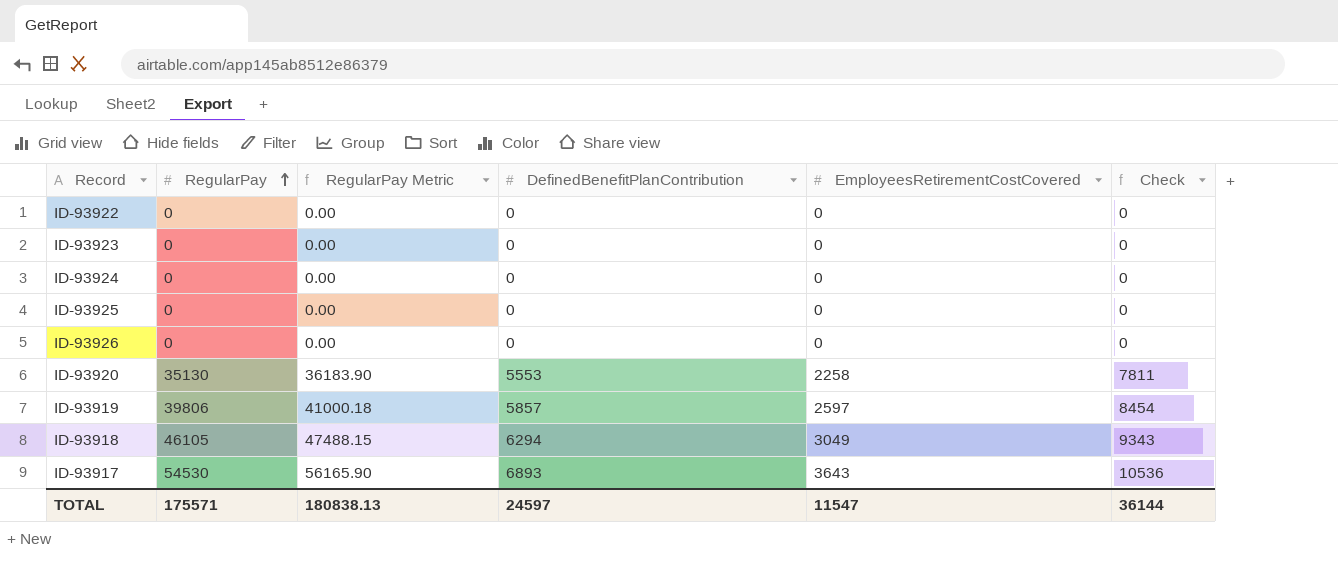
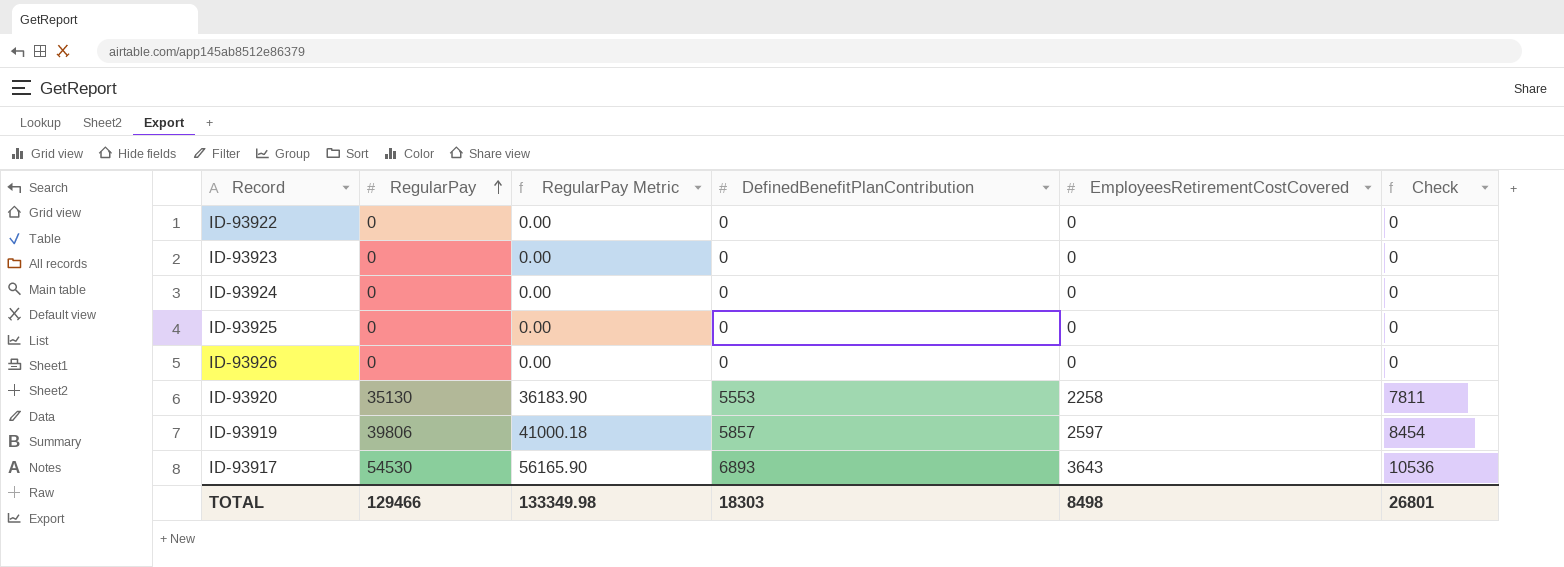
row ID-93918: 46105 | 47488.15 | 6294 | 3049 | 9343 -> none
TOTAL | RegularPay: 175571 -> 129466
TOTAL | RegularPay Metric: 180838.13 -> 133349.98
TOTAL | DefinedBenefitPlanContribution: 24597 -> 18303
TOTAL | EmployeesRetirementCostCovered: 11547 -> 8498
TOTAL | Check: 36144 -> 26801

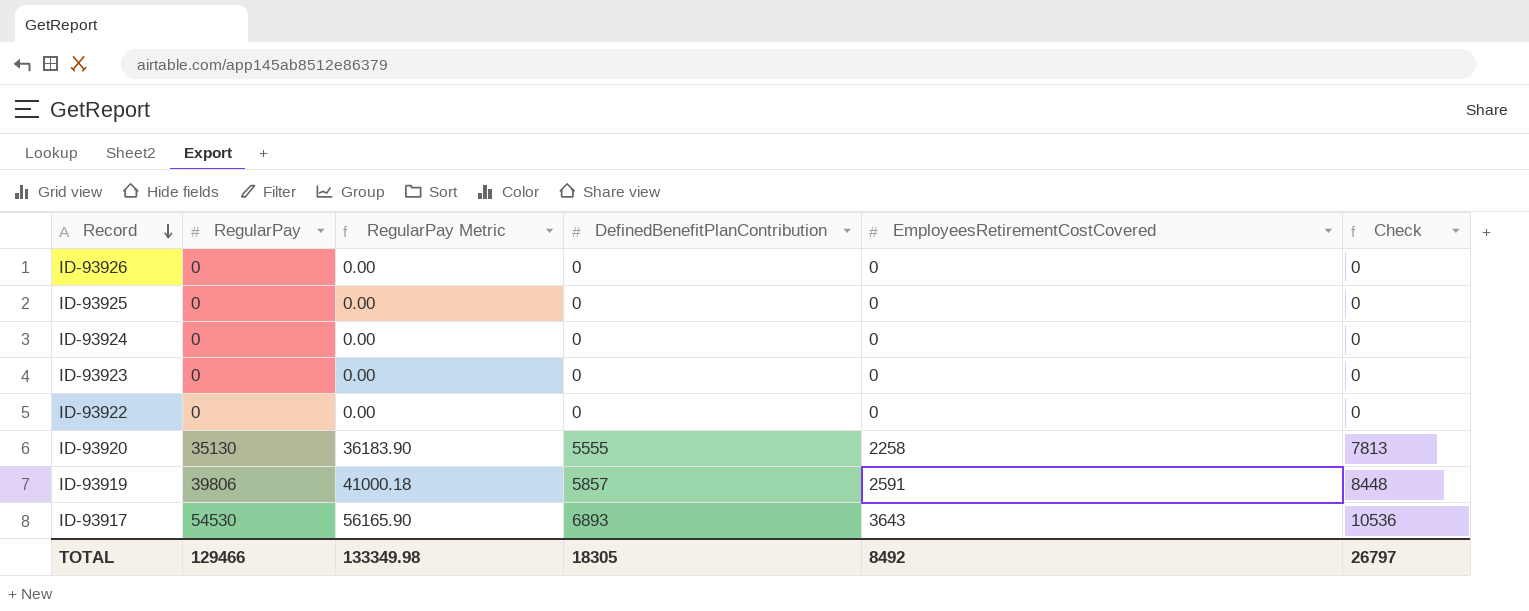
row order: RegularPay ascending -> Record descending
ID-93920 | DefinedBenefitPlanContribution: 5553 -> 5555
ID-93920 | Check: 7811 -> 7813
ID-93919 | EmployeesRetirementCostCovered: 2597 -> 2591
ID-93919 | Check: 8454 -> 8448
TOTAL | DefinedBenefitPlanContribution: 18303 -> 18305
TOTAL | EmployeesRetirementCostCovered: 8498 -> 8492
TOTAL | Check: 26801 -> 26797

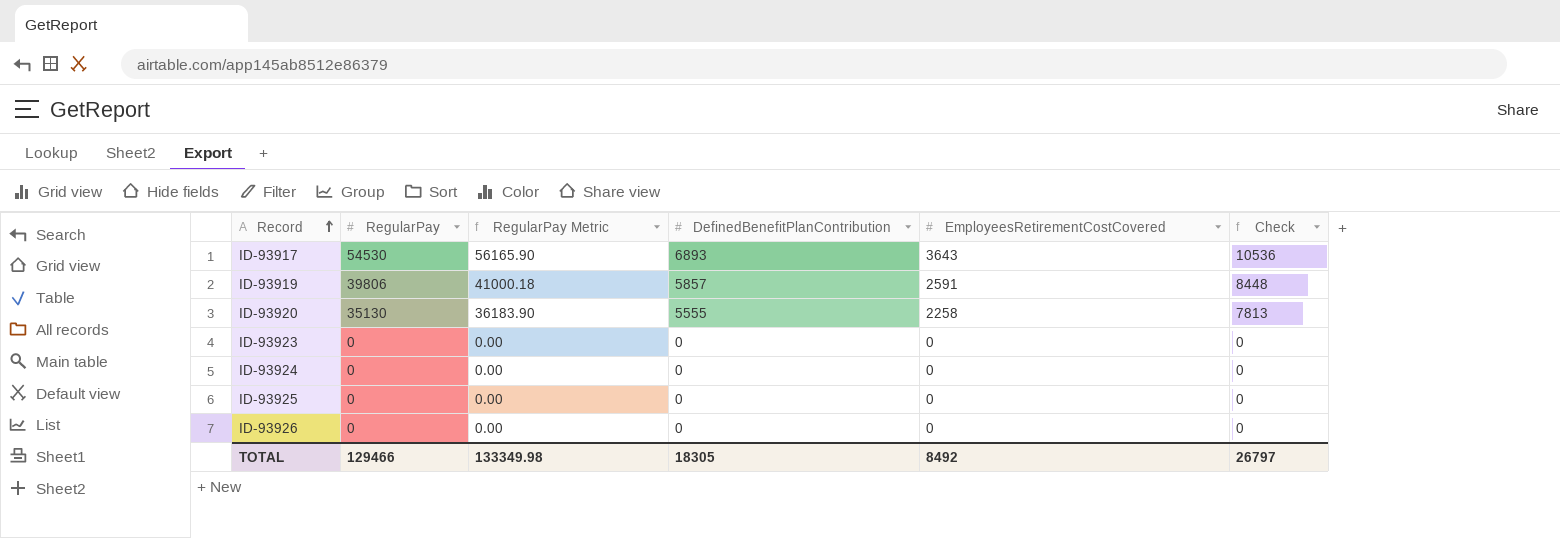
row order: Record descending -> Record ascending
row ID-93922: 0 | 0.00 | 0 | 0 | 0 -> none

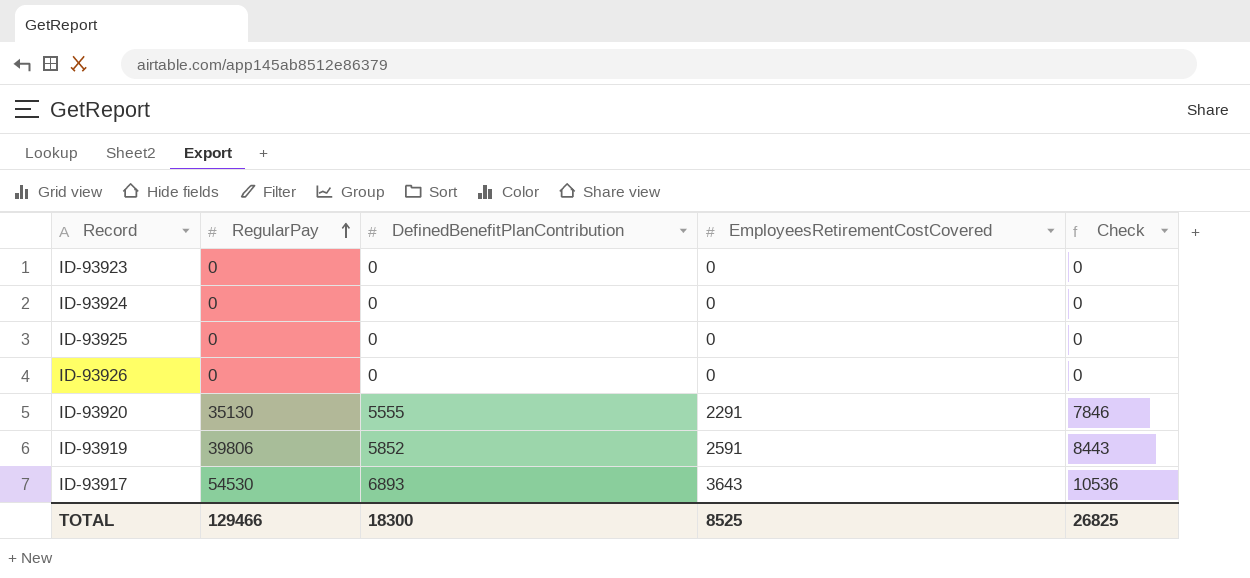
row order: Record ascending -> RegularPay ascending
column RegularPay Metric | formula: [RegularPay] * 1.03 -> none
ID-93920 | EmployeesRetirementCostCovered: 2258 -> 2291
ID-93920 | Check: 7813 -> 7846
ID-93919 | DefinedBenefitPlanContribution: 5857 -> 5852
ID-93919 | Check: 8448 -> 8443
TOTAL | DefinedBenefitPlanContribution: 18305 -> 18300
TOTAL | EmployeesRetirementCostCovered: 8492 -> 8525
TOTAL | Check: 26797 -> 26825

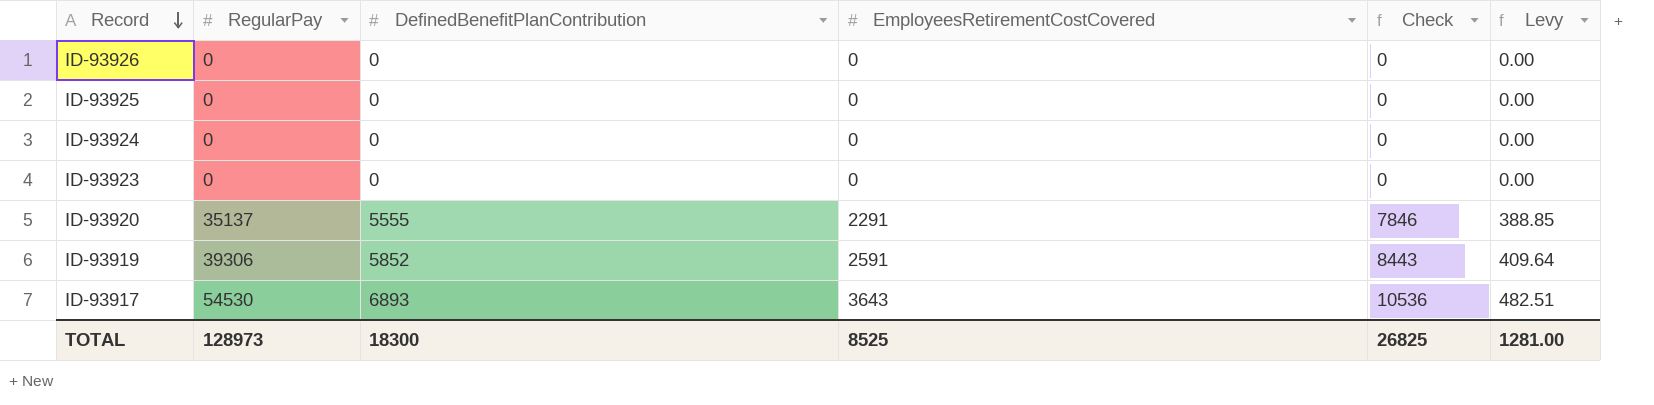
row order: RegularPay ascending -> Record descending
column Levy | formula: none -> [DefinedBenefitPlanContribution] * 0.07
ID-93920 | RegularPay: 35130 -> 35137
ID-93919 | RegularPay: 39806 -> 39306
TOTAL | RegularPay: 129466 -> 128973

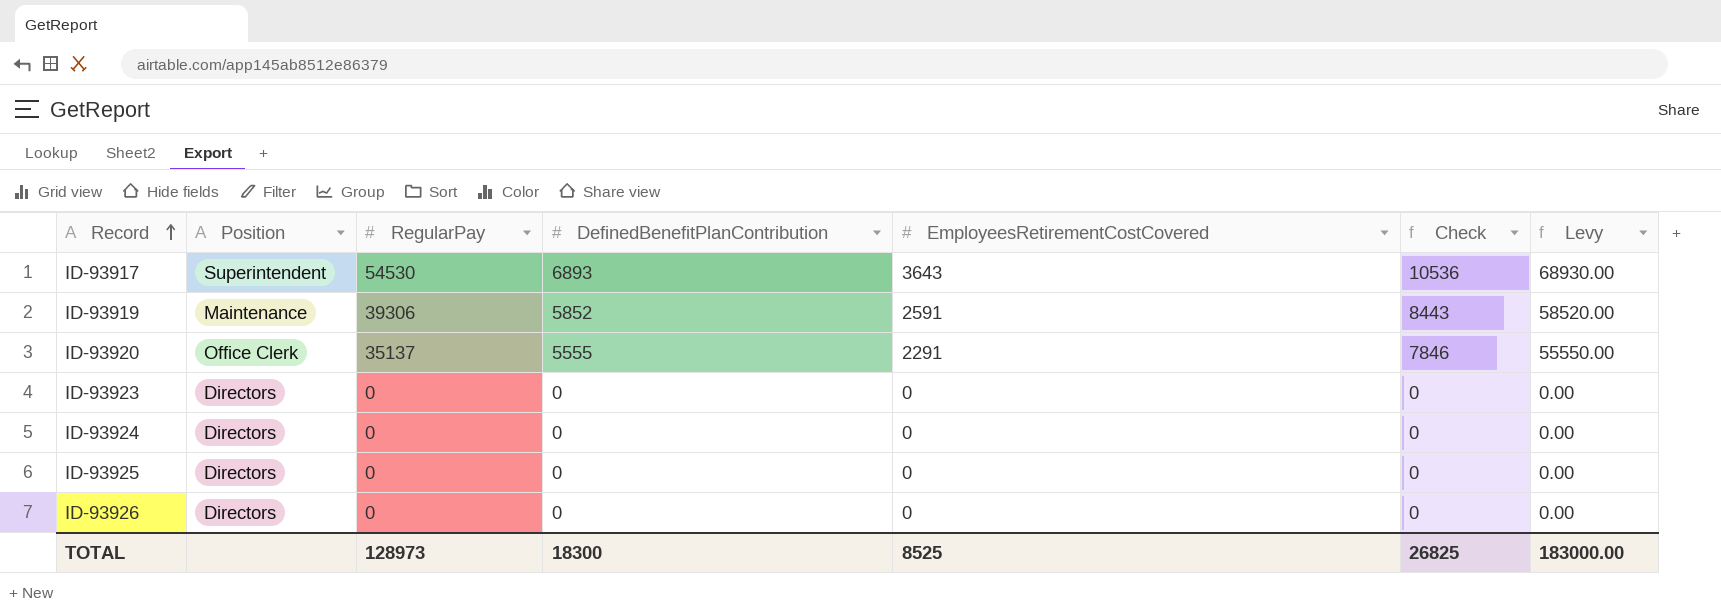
row order: Record descending -> Record ascending
column Position | position: none -> 2
column Levy | formula: [DefinedBenefitPlanContribution] * 0.07 -> [DefinedBenefitPlanContribution] * 10
TOTAL | Levy: 1281.00 -> 183000.00

